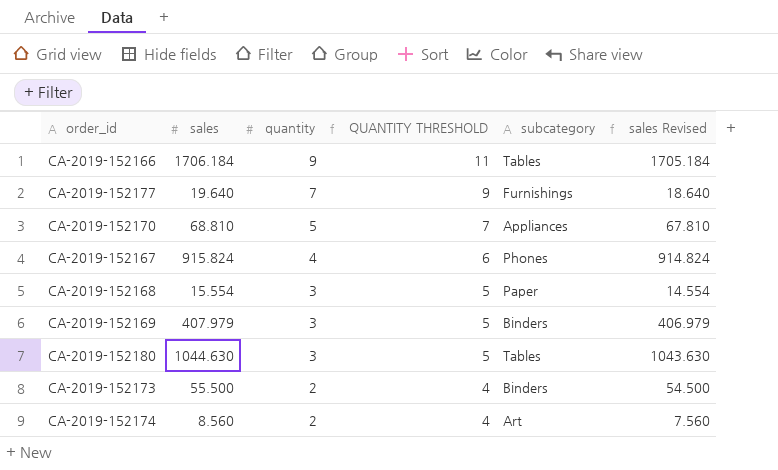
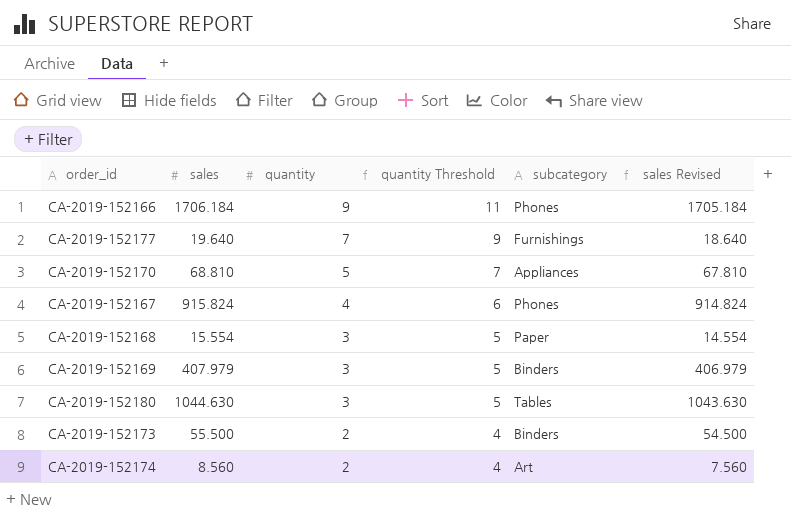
column name: QUANTITY THRESHOLD -> quantity Threshold
CA-2019-152166 | subcategory: Tables -> Phones

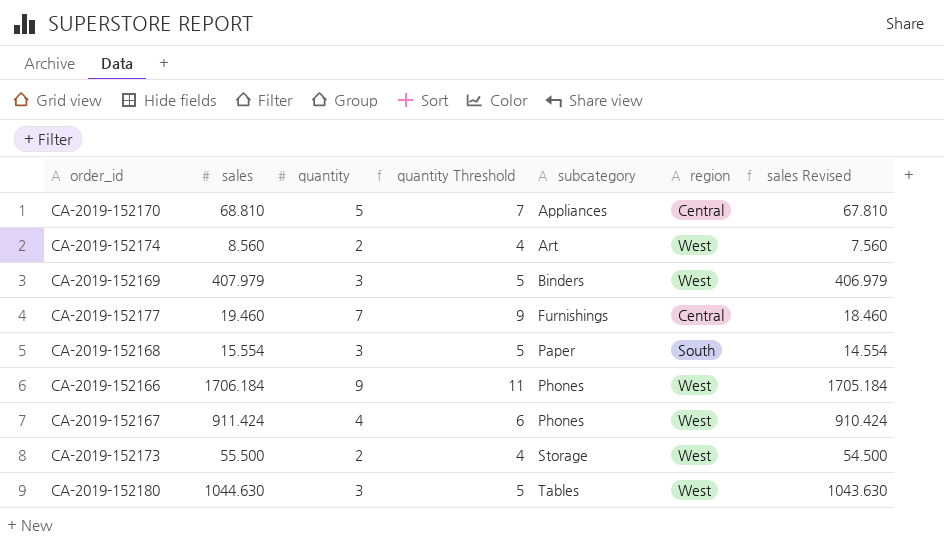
row order: quantity descending -> subcategory ascending
column region | position: none -> 6
CA-2019-152177 | sales: 19.640 -> 19.460
CA-2019-152177 | sales Revised: 18.640 -> 18.460
CA-2019-152167 | sales: 915.824 -> 911.424
CA-2019-152167 | sales Revised: 914.824 -> 910.424
CA-2019-152173 | subcategory: Binders -> Storage

